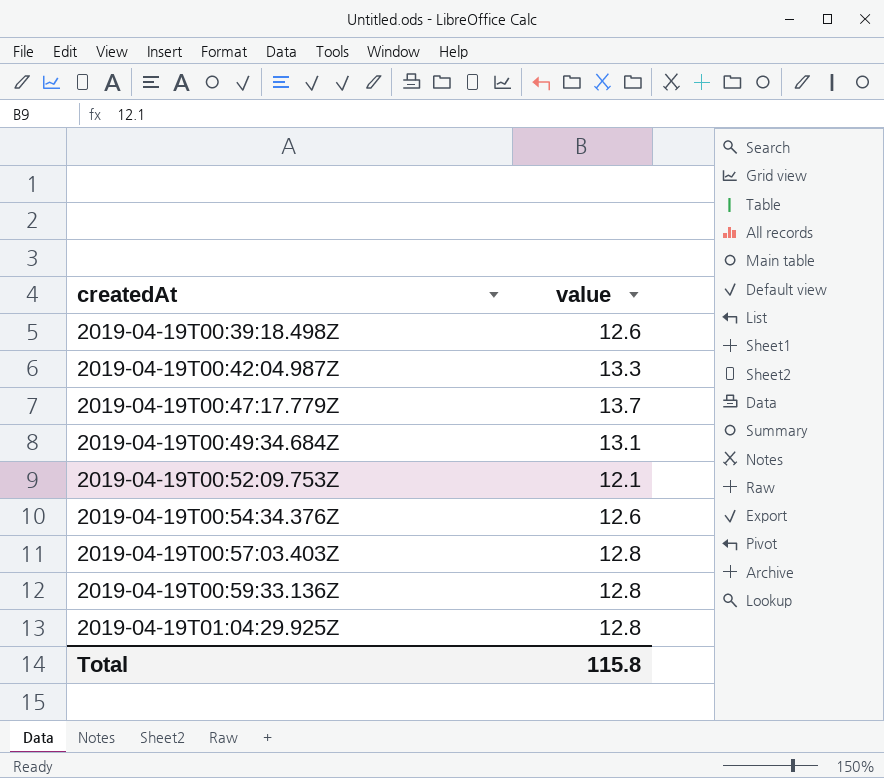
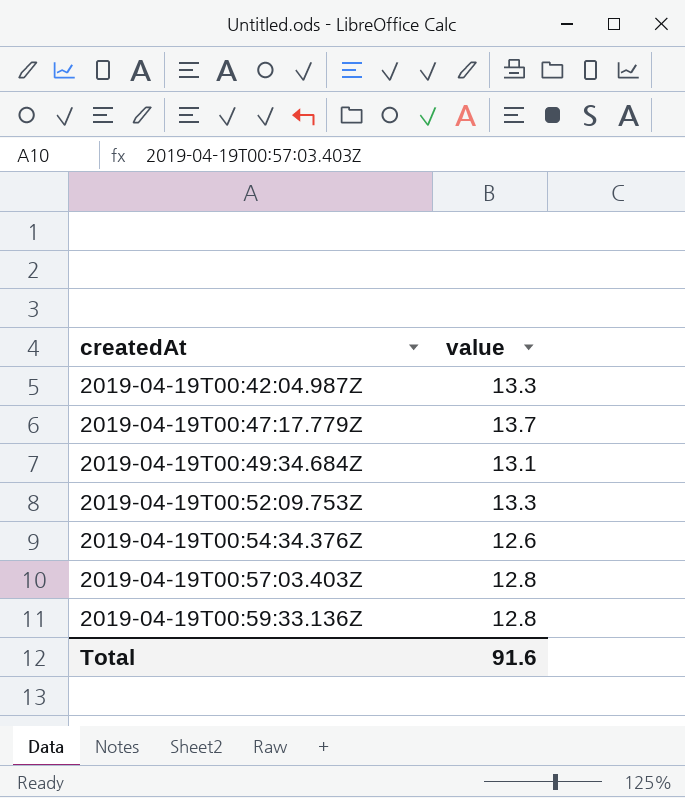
row 2019-04-19T00:39:18.498Z: 12.6 -> none
row 2019-04-19T01:04:29.925Z: 12.8 -> none
2019-04-19T00:52:09.753Z | value: 12.1 -> 13.3
Total | value: 115.8 -> 91.6

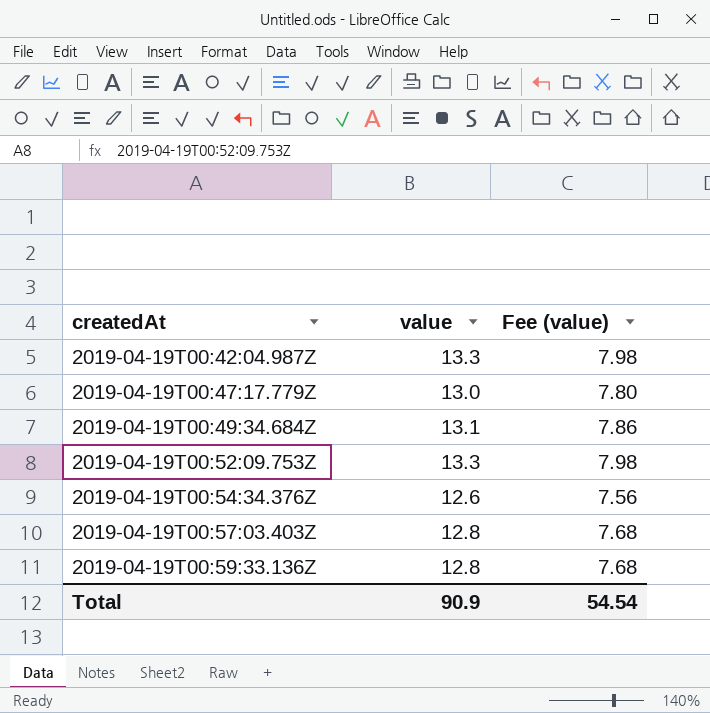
column Fee (value) | formula: none -> [value] * 0.6
2019-04-19T00:47:17.779Z | value: 13.7 -> 13.0
Total | value: 91.6 -> 90.9

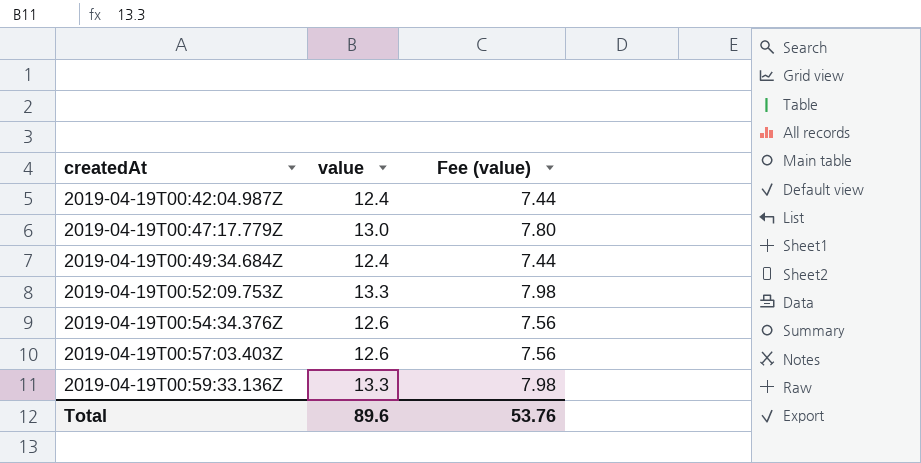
2019-04-19T00:42:04.987Z | value: 13.3 -> 12.4
2019-04-19T00:42:04.987Z | Fee (value): 7.98 -> 7.44
2019-04-19T00:49:34.684Z | value: 13.1 -> 12.4
2019-04-19T00:49:34.684Z | Fee (value): 7.86 -> 7.44
2019-04-19T00:57:03.403Z | value: 12.8 -> 12.6
2019-04-19T00:57:03.403Z | Fee (value): 7.68 -> 7.56
2019-04-19T00:59:33.136Z | value: 12.8 -> 13.3
2019-04-19T00:59:33.136Z | Fee (value): 7.68 -> 7.98
Total | value: 90.9 -> 89.6
Total | Fee (value): 54.54 -> 53.76

